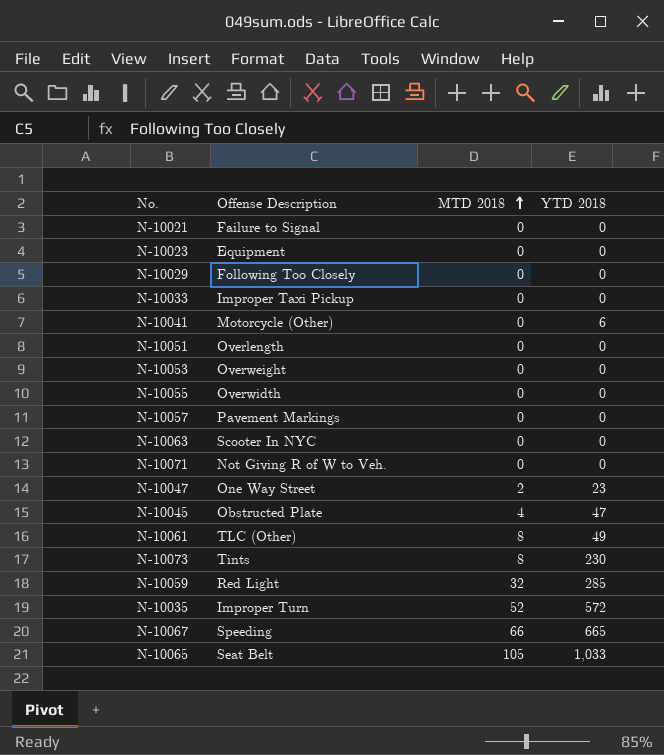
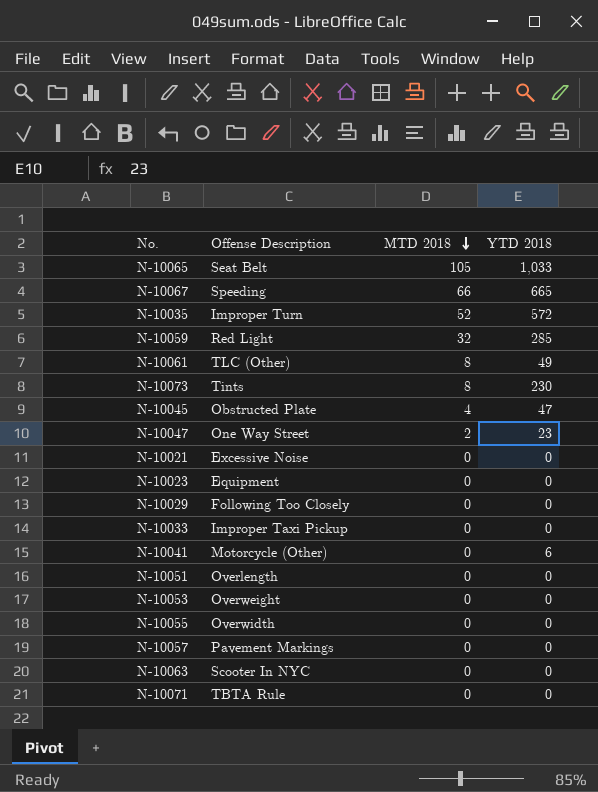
row order: MTD 2018 ascending -> MTD 2018 descending
N-10021 | Offense Description: Failure to Signal -> Excessive Noise
N-10071 | Offense Description: Not Giving R of W to Veh. -> TBTA Rule

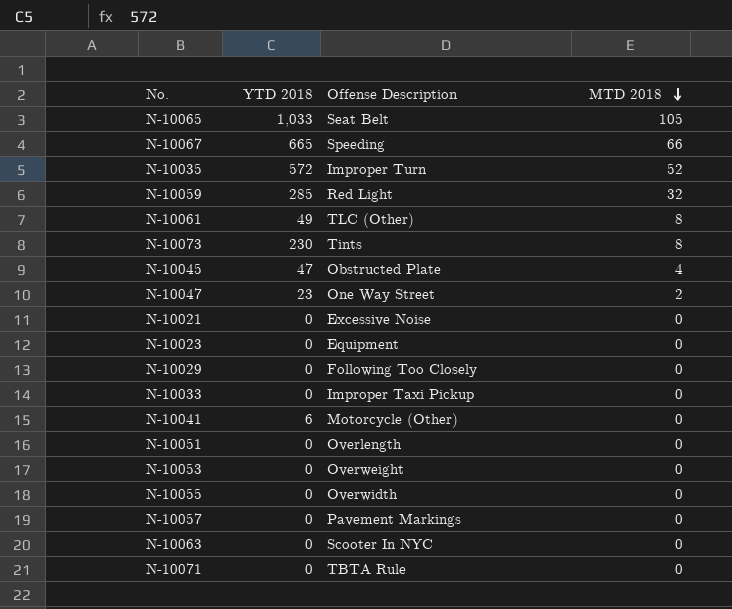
column YTD 2018 | position: 4 -> 2

